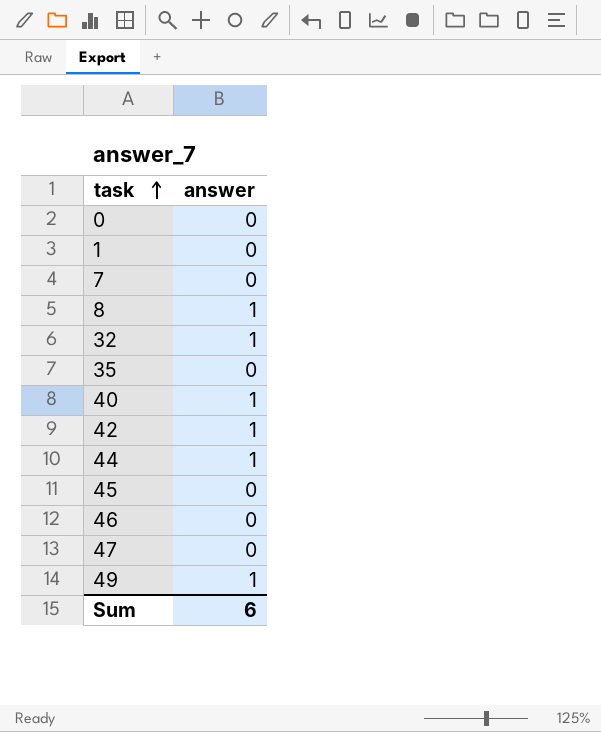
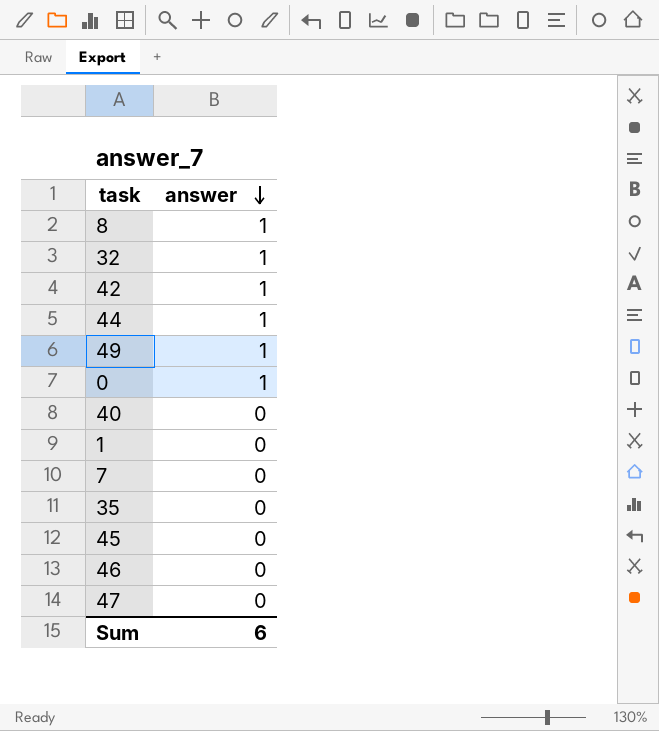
row order: task ascending -> answer descending
0 | answer: 0 -> 1
40 | answer: 1 -> 0

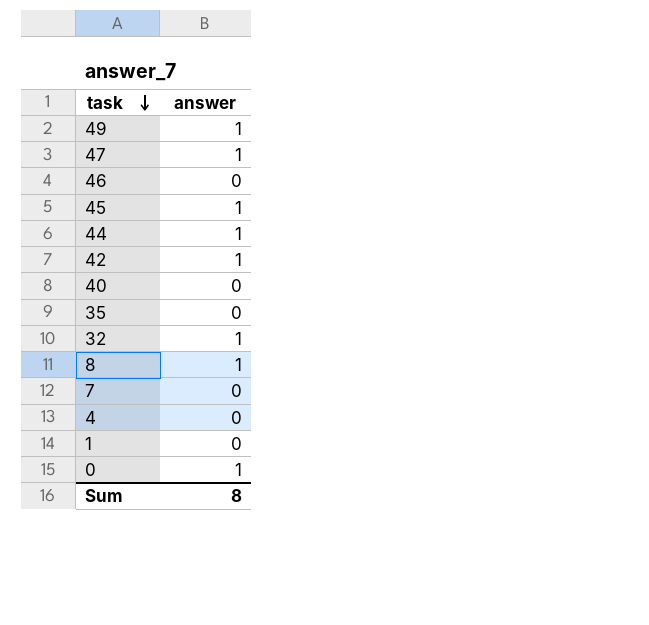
row order: answer descending -> task descending
47 | answer: 0 -> 1
45 | answer: 0 -> 1
row 4: none -> 0
Sum | answer: 6 -> 8

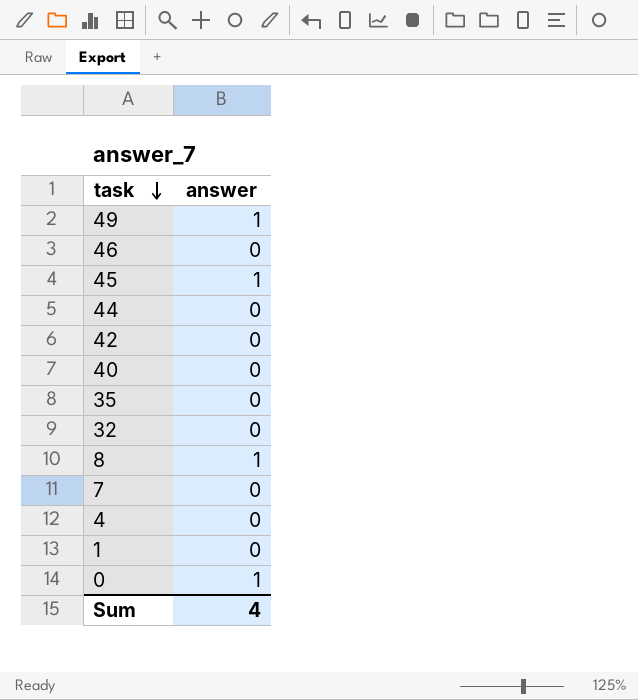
row 47: 1 -> none
44 | answer: 1 -> 0
42 | answer: 1 -> 0
32 | answer: 1 -> 0
Sum | answer: 8 -> 4

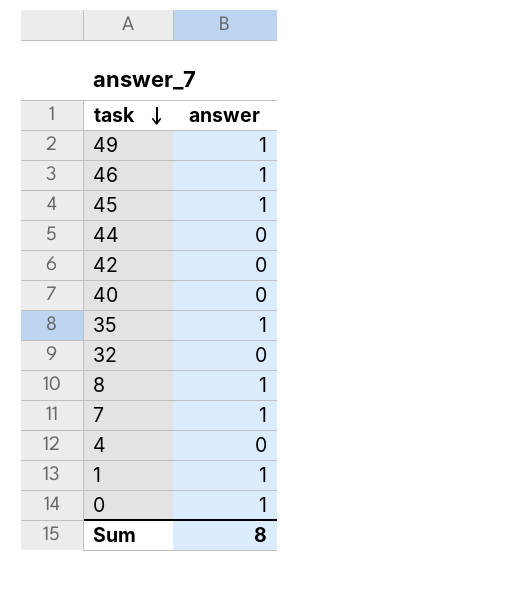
46 | answer: 0 -> 1
35 | answer: 0 -> 1
7 | answer: 0 -> 1
1 | answer: 0 -> 1
Sum | answer: 4 -> 8

